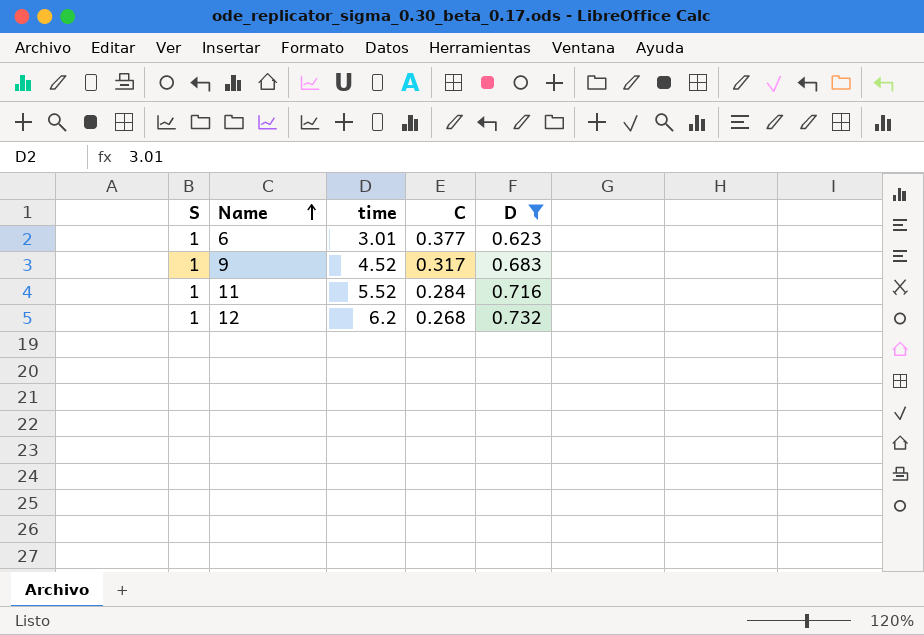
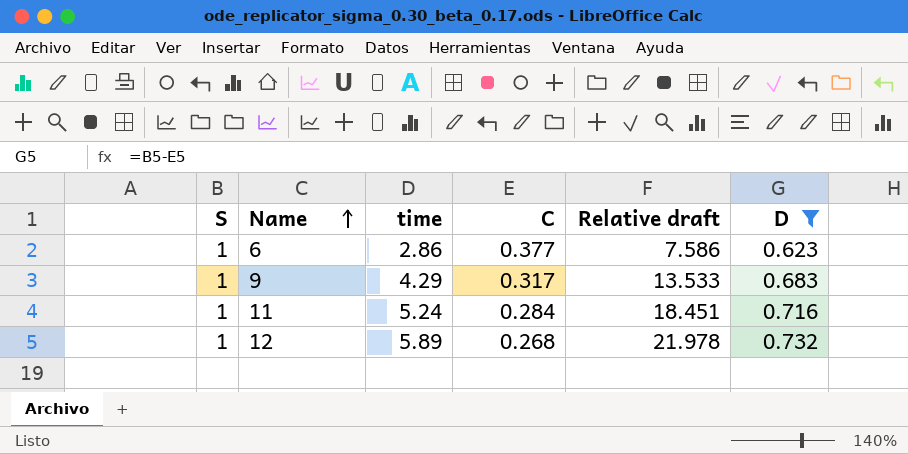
column Relative draft | formula: none -> [time] / [C]
6 | time: 3.01 -> 2.86
9 | time: 4.52 -> 4.29
11 | time: 5.52 -> 5.24
12 | time: 6.2 -> 5.89

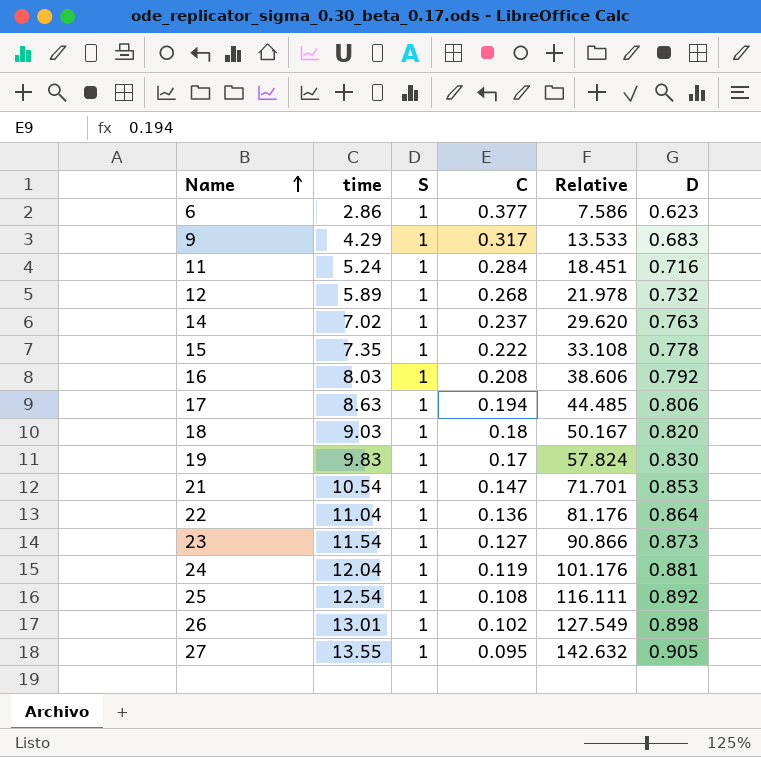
filter: D <= 0.732 -> none
column S | position: 1 -> 3
column name: Relative draft -> Relative

